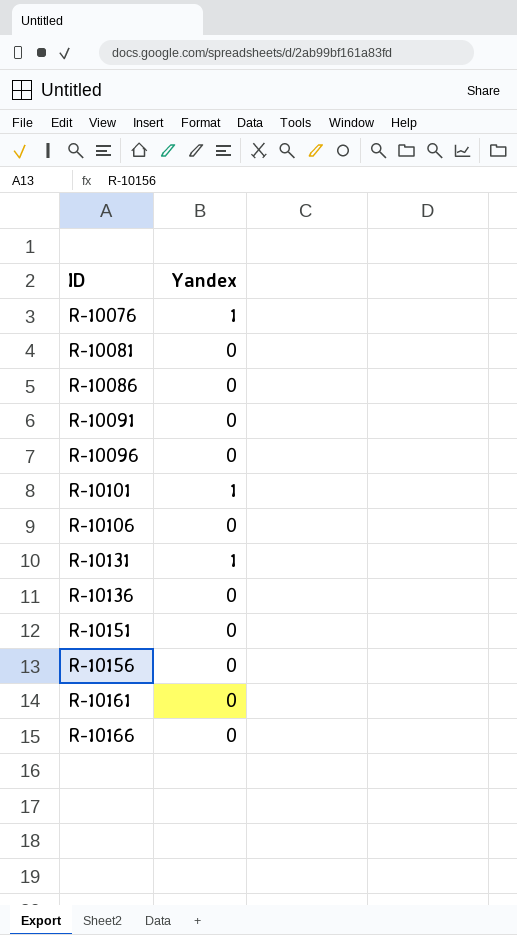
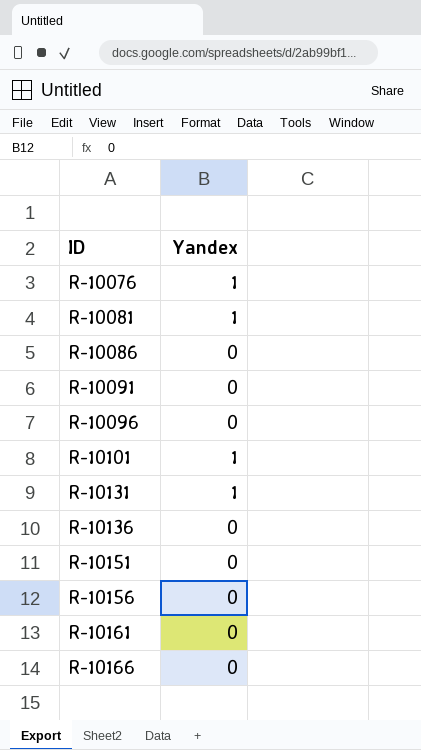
row R-10106: 0 -> none
R-10081 | Yandex: 0 -> 1

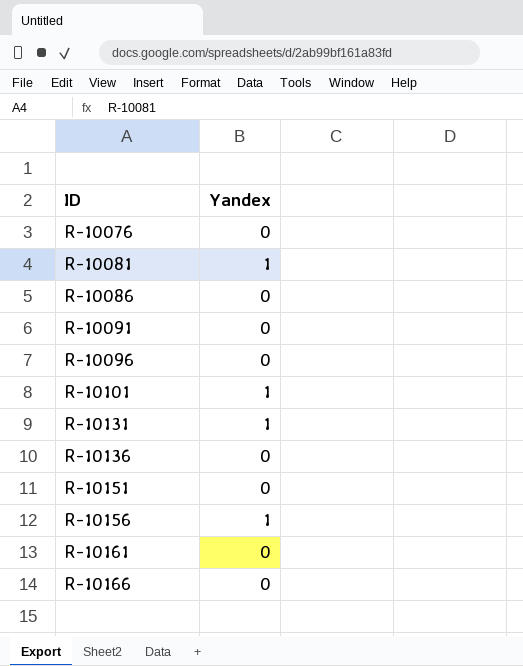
R-10076 | Yandex: 1 -> 0
R-10156 | Yandex: 0 -> 1

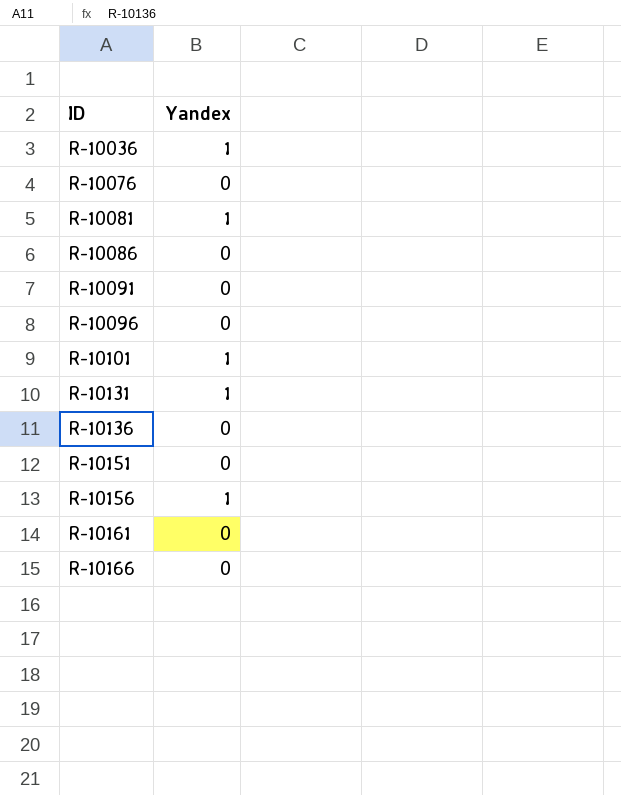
row R-10036: none -> 1

